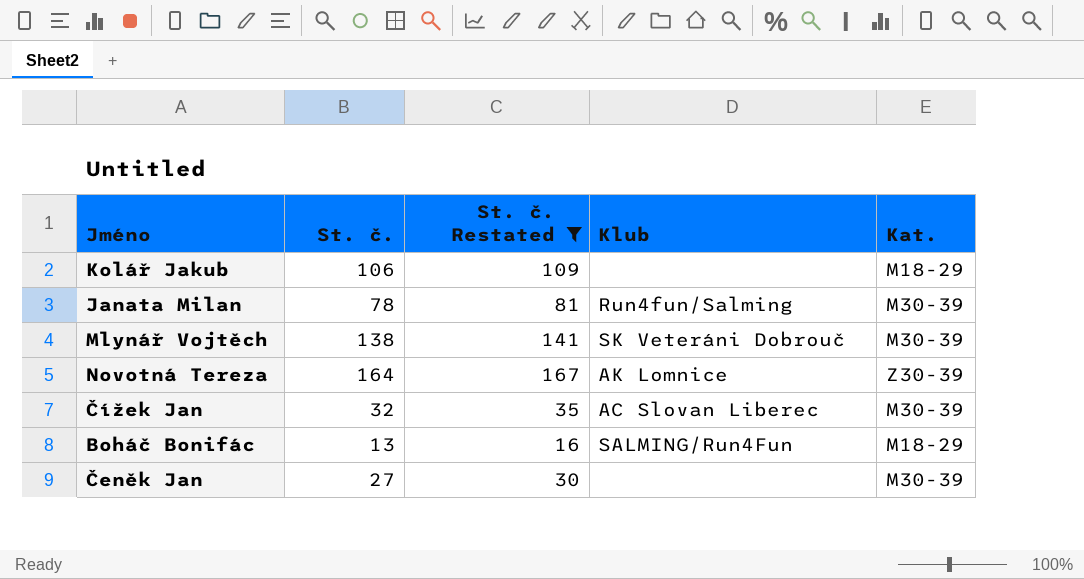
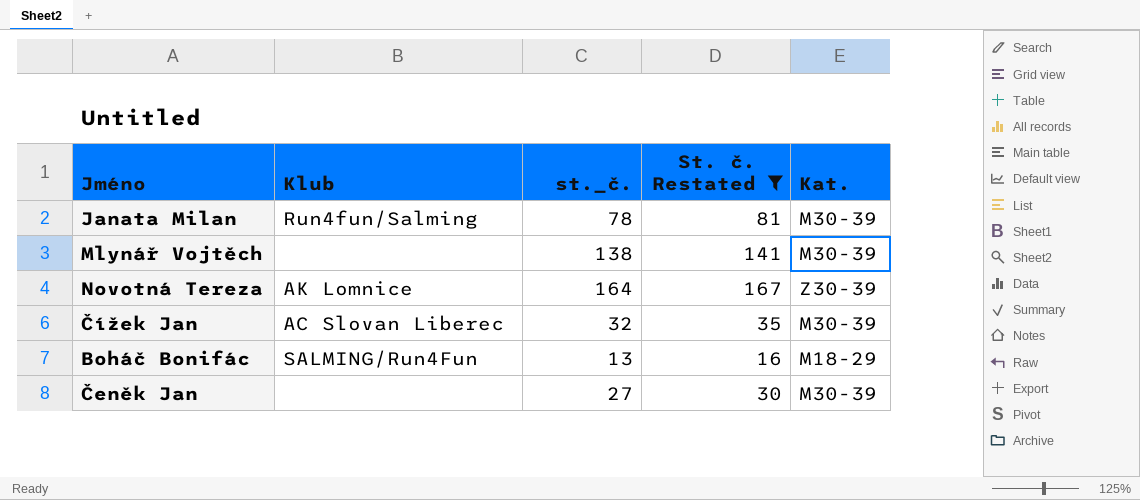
column Klub | position: 4 -> 2
column name: St. č. -> st._č.
row Kolář Jakub: 106 | 109 | none | M18-29 -> none
Mlynář Vojtěch | Klub: SK Veteráni Dobrouč -> none

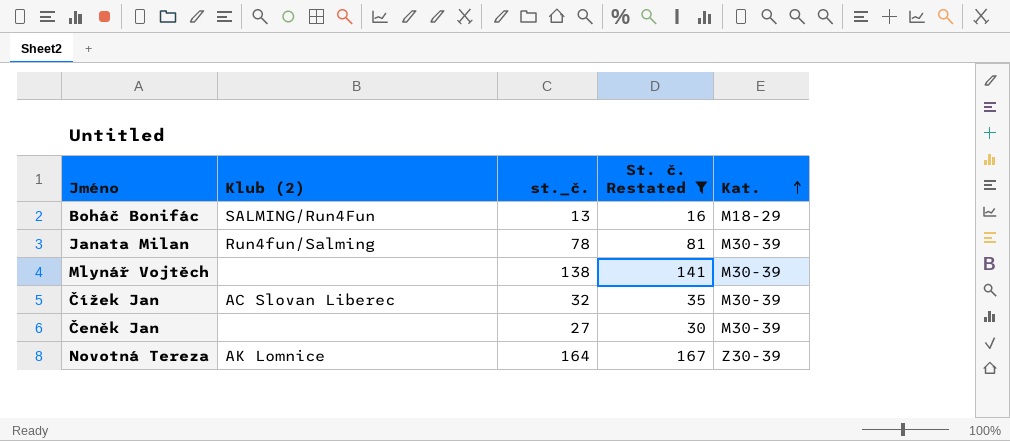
row order: none -> Kat. ascending
column name: Klub -> Klub (2)

